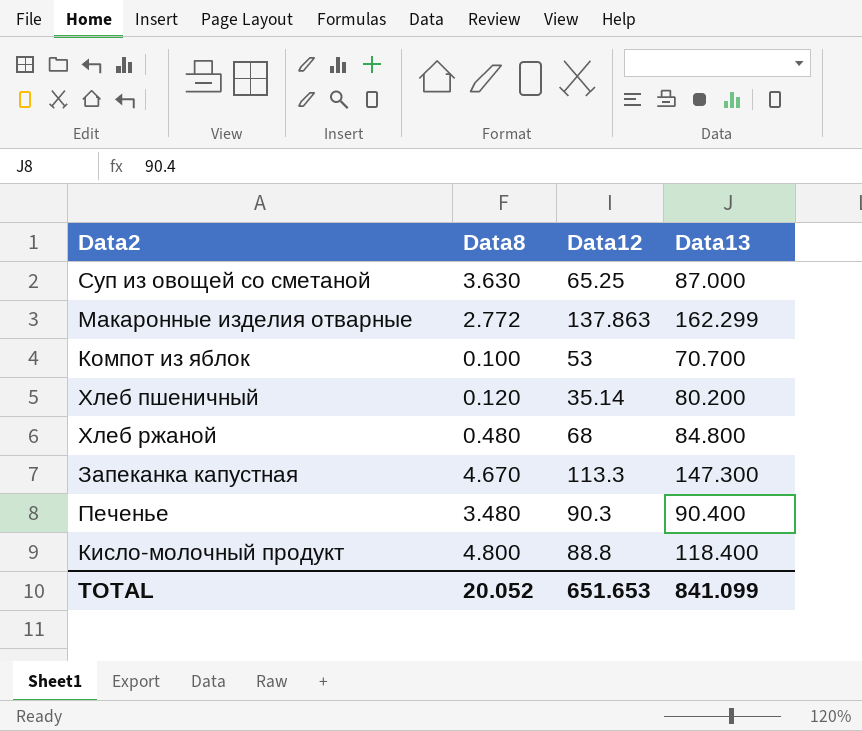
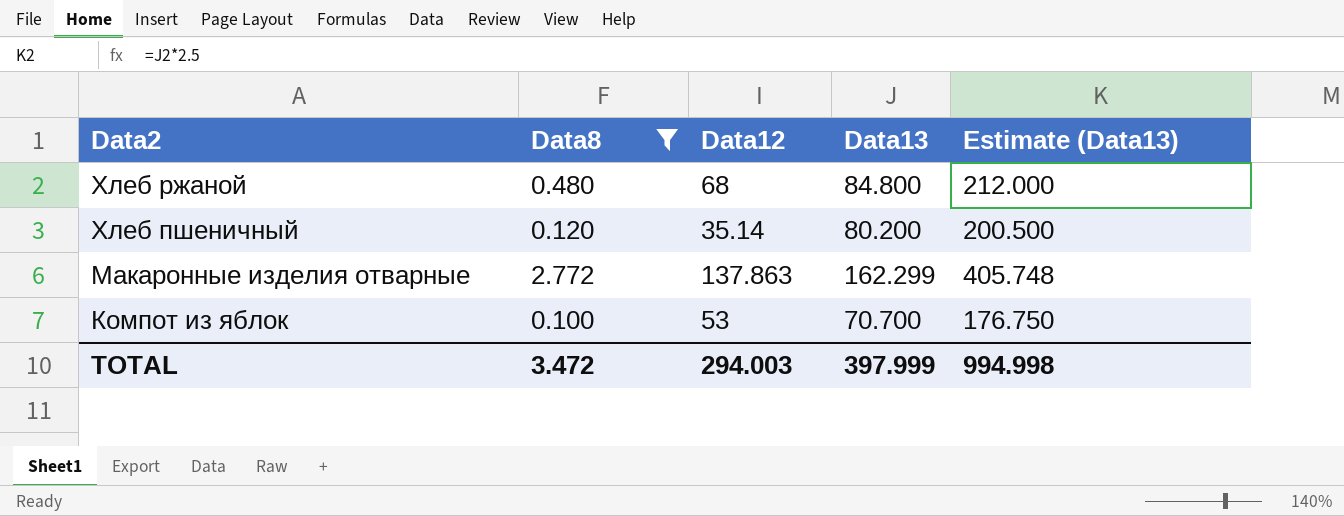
filter: none -> Data8 <= 2.772
row order: none -> Data2 descending
column Estimate (Data13) | formula: none -> [Data13] * 2.5
TOTAL | Data8: 20.052 -> 3.472
TOTAL | Data12: 651.653 -> 294.003
TOTAL | Data13: 841.099 -> 397.999

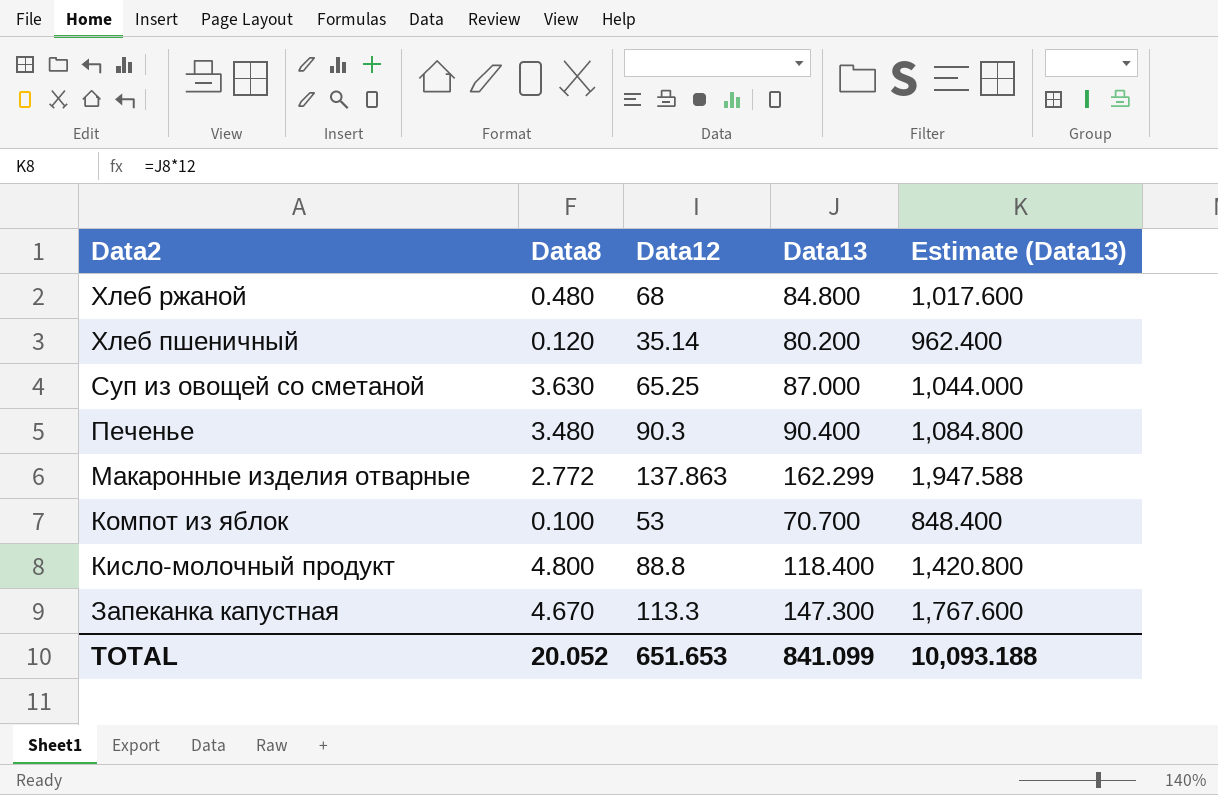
filter: Data8 <= 2.772 -> none
column Estimate (Data13) | formula: [Data13] * 2.5 -> [Data13] * 12
TOTAL | Data8: 3.472 -> 20.052
TOTAL | Data12: 294.003 -> 651.653
TOTAL | Data13: 397.999 -> 841.099
TOTAL | Estimate (Data13): 994.998 -> 10,093.188

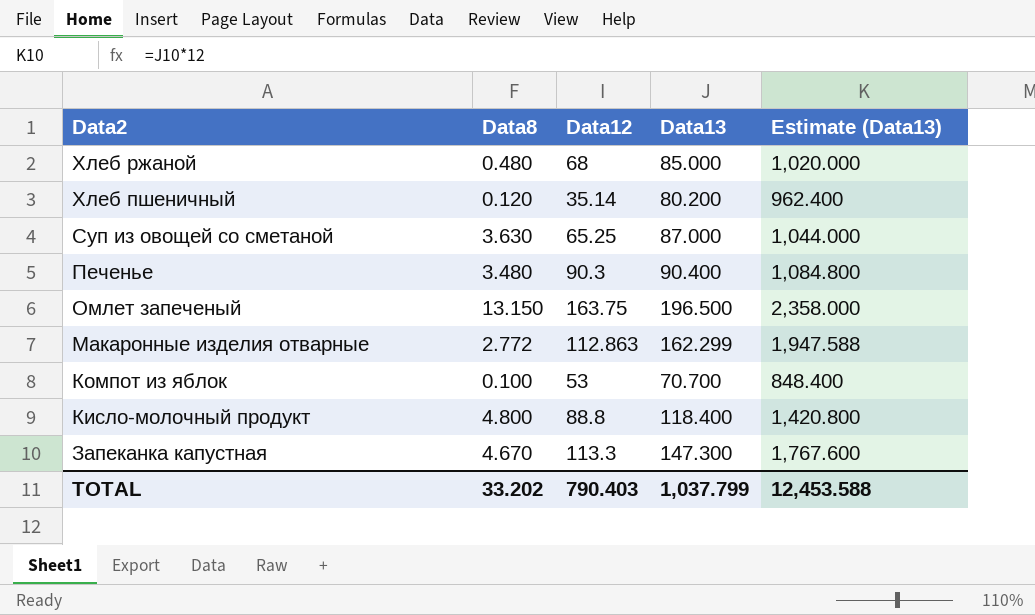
Хлеб ржаной | Data13: 84.800 -> 85.000
Хлеб ржаной | Estimate (Data13): 1,017.600 -> 1,020.000
row Омлет запеченый: none -> 13.150 | 163.75 | 196.500 | 2,358.000
Макаронные изделия отварные | Data12: 137.863 -> 112.863
TOTAL | Data8: 20.052 -> 33.202
TOTAL | Data12: 651.653 -> 790.403
TOTAL | Data13: 841.099 -> 1,037.799
TOTAL | Estimate (Data13): 10,093.188 -> 12,453.588

